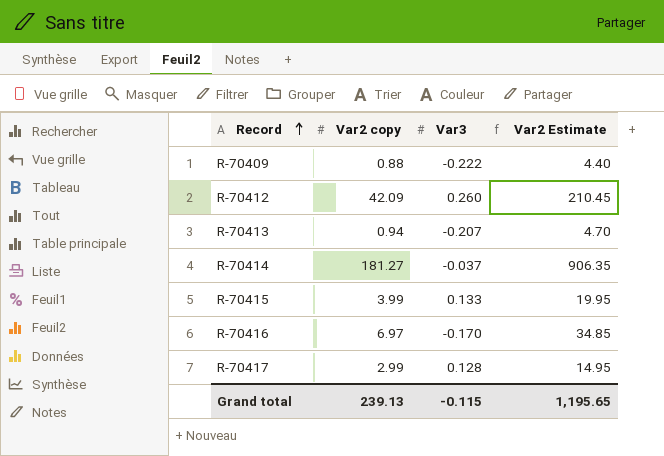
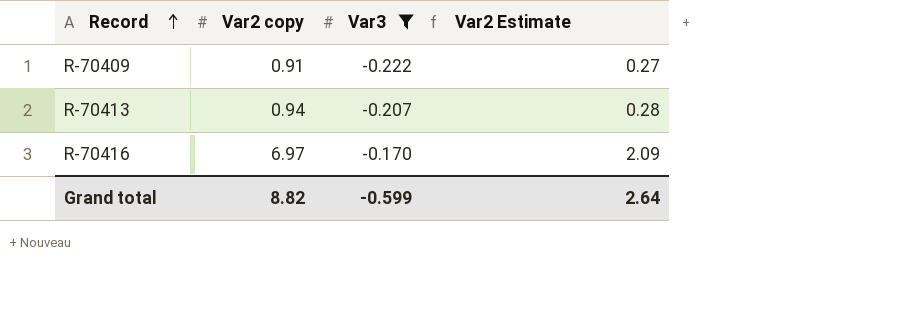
filter: none -> Var3 <= -0.170
column Var2 Estimate | formula: [Var2 copy] * 5 -> [Var2 copy] * 0.3
R-70409 | Var2 copy: 0.88 -> 0.91
Grand total | Var2 copy: 239.13 -> 8.82
Grand total | Var3: -0.115 -> -0.599
Grand total | Var2 Estimate: 1,195.65 -> 2.64

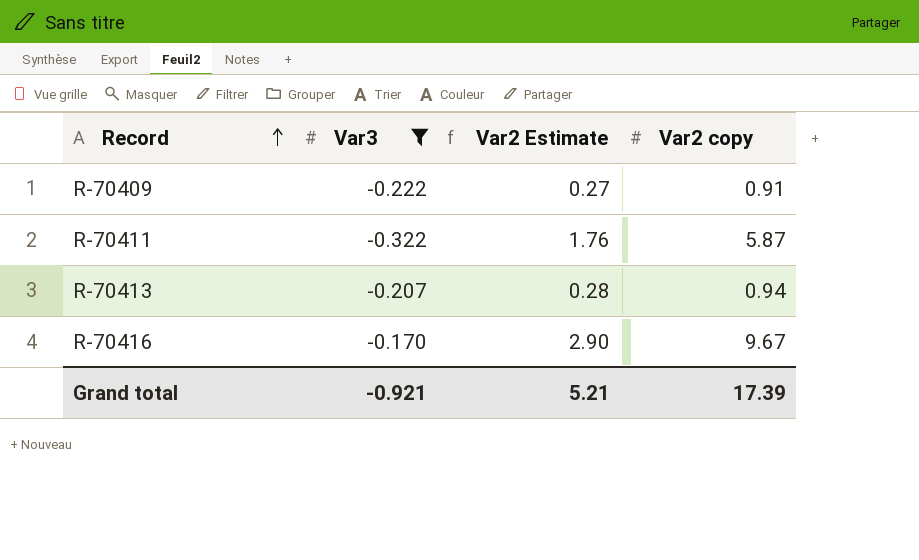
column Var2 copy | position: 2 -> 4
row R-70411: none -> -0.322 | 1.76 | 5.87
R-70416 | Var2 Estimate: 2.09 -> 2.90
R-70416 | Var2 copy: 6.97 -> 9.67
Grand total | Var3: -0.599 -> -0.921
Grand total | Var2 Estimate: 2.64 -> 5.21
Grand total | Var2 copy: 8.82 -> 17.39

